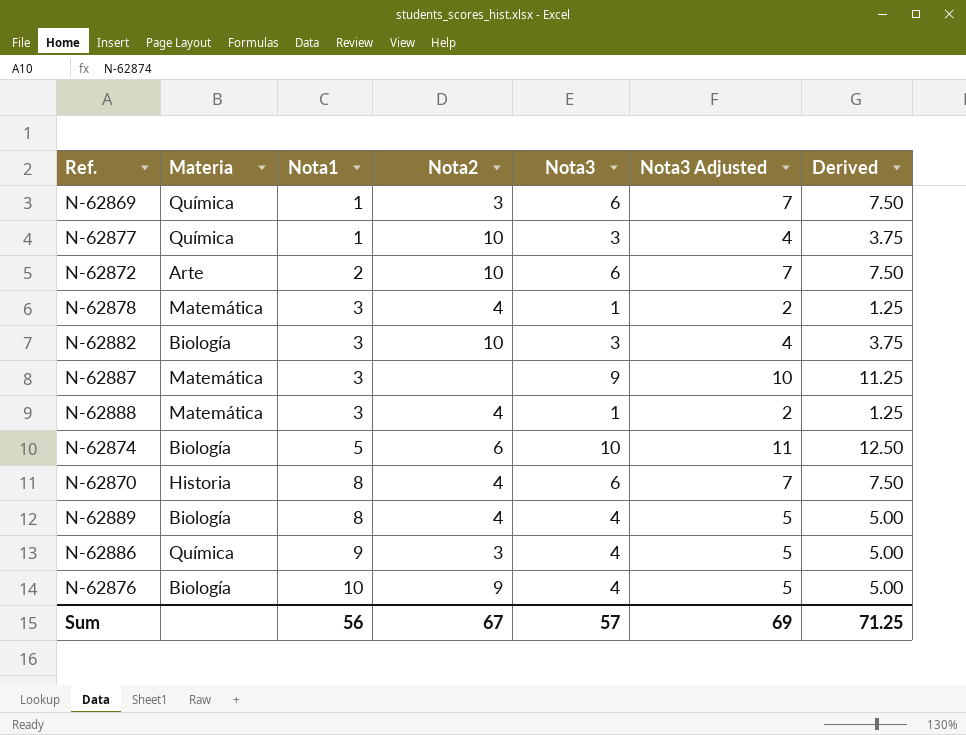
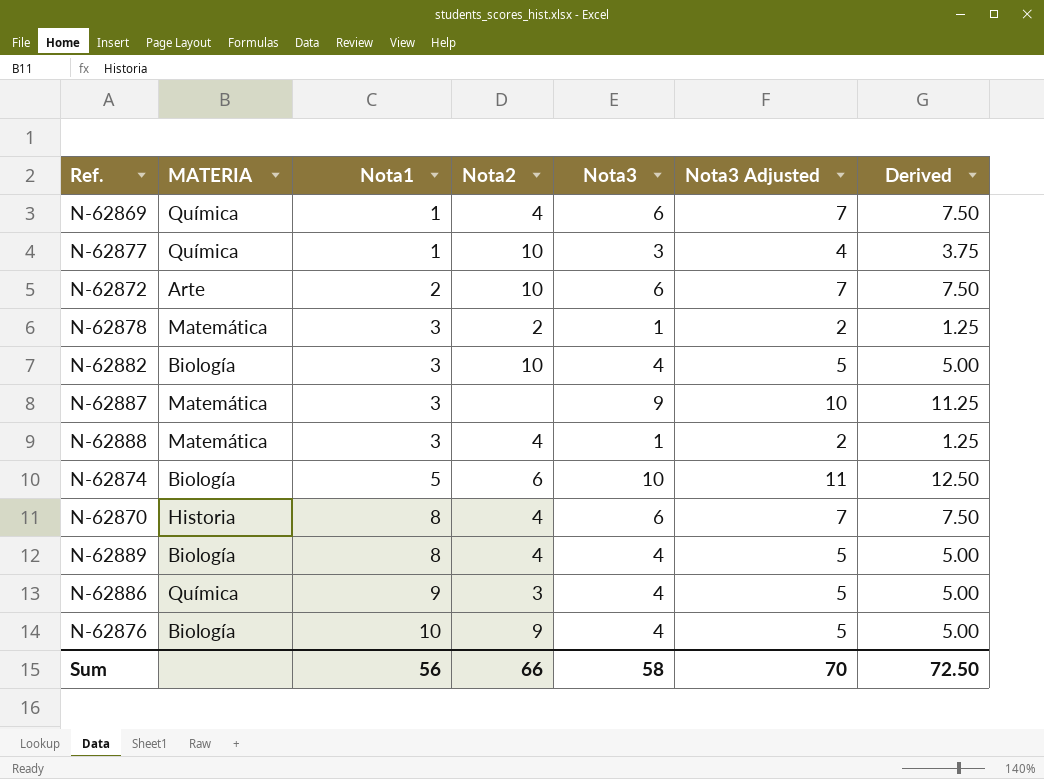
column name: Materia -> MATERIA
N-62869 | Nota2: 3 -> 4
N-62878 | Nota2: 4 -> 2
N-62882 | Nota3: 3 -> 4
N-62882 | Nota3 Adjusted: 4 -> 5
N-62882 | Derived: 3.75 -> 5.00
Sum | Nota2: 67 -> 66
Sum | Nota3: 57 -> 58
Sum | Nota3 Adjusted: 69 -> 70
Sum | Derived: 71.25 -> 72.50

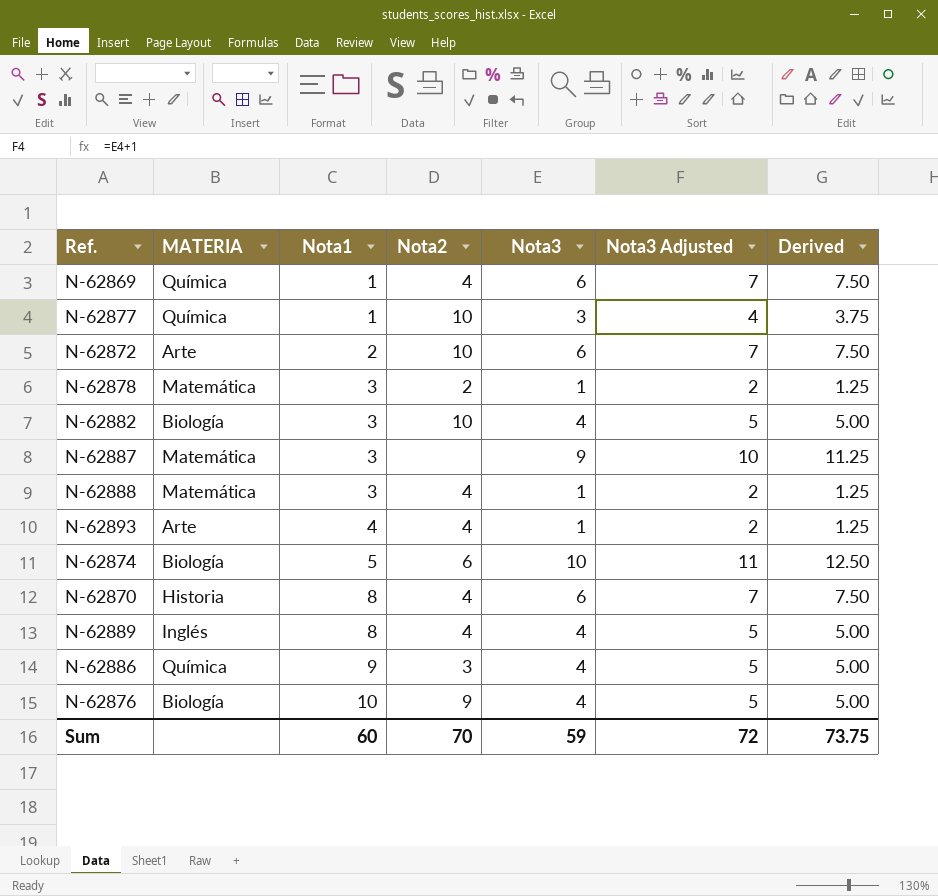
row N-62893: none -> Arte | 4 | 4 | 1 | 2 | 1.25
N-62889 | MATERIA: Biología -> Inglés
Sum | Nota1: 56 -> 60
Sum | Nota2: 66 -> 70
Sum | Nota3: 58 -> 59
Sum | Nota3 Adjusted: 70 -> 72
Sum | Derived: 72.50 -> 73.75

